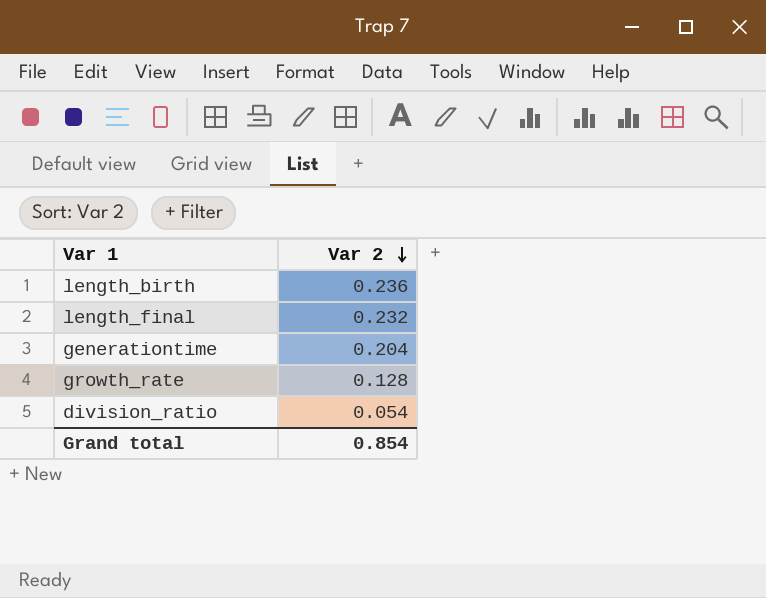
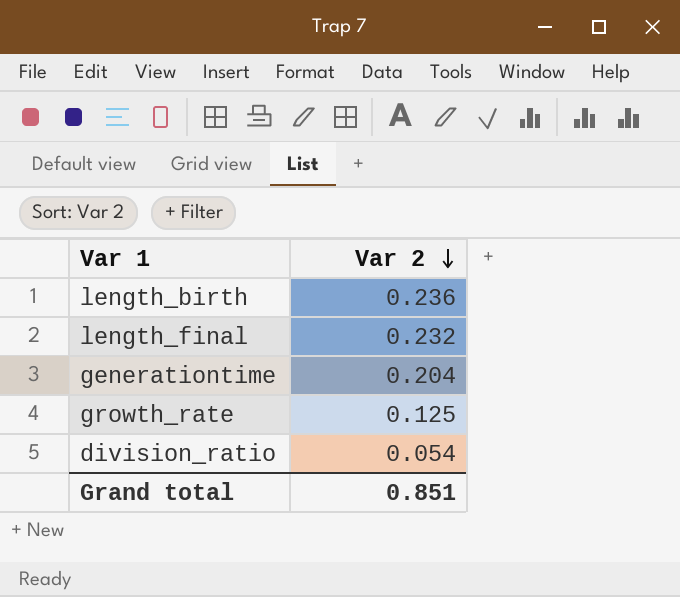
growth_rate | Var 2: 0.128 -> 0.125
Grand total | Var 2: 0.854 -> 0.851

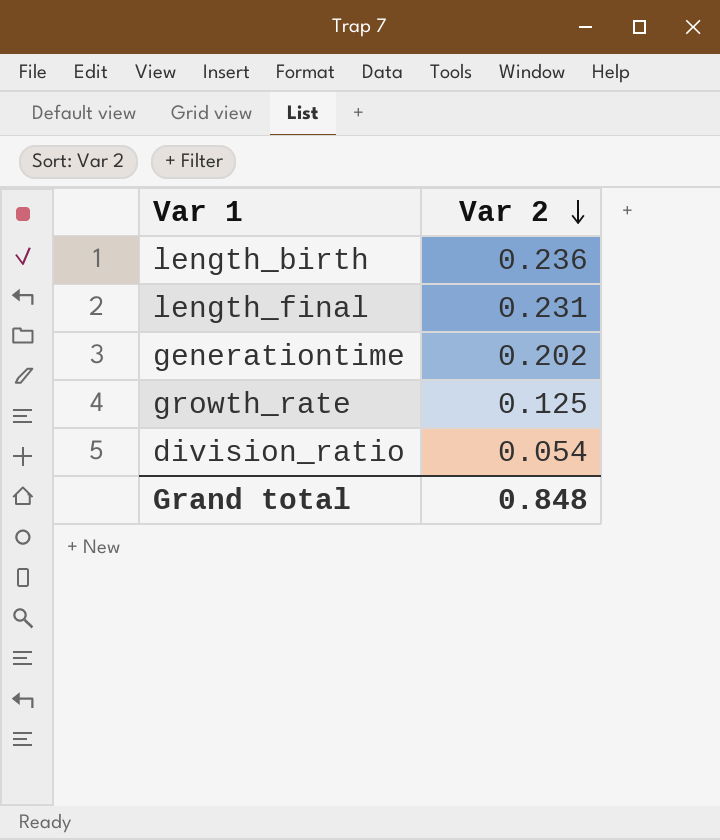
length_final | Var 2: 0.232 -> 0.231
generationtime | Var 2: 0.204 -> 0.202
Grand total | Var 2: 0.851 -> 0.848

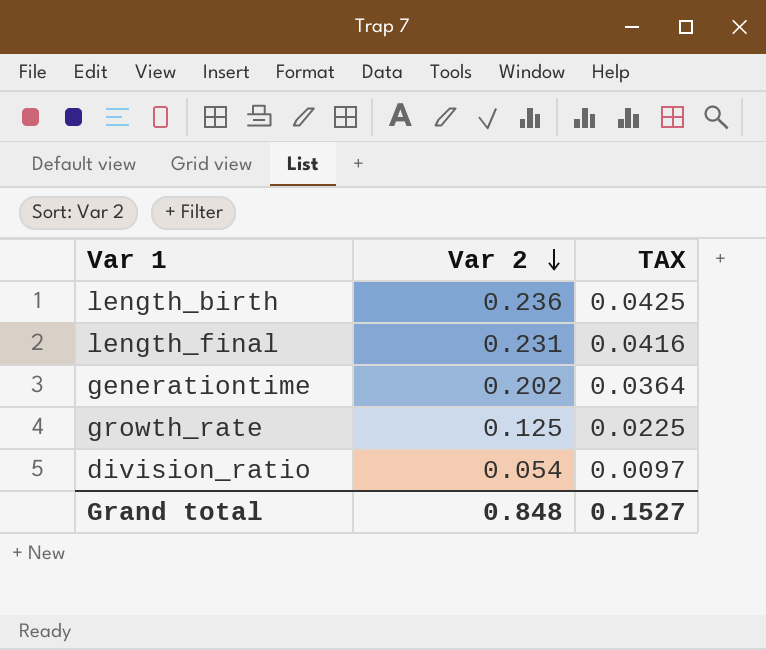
column TAX | formula: none -> [Var 2] * 0.18

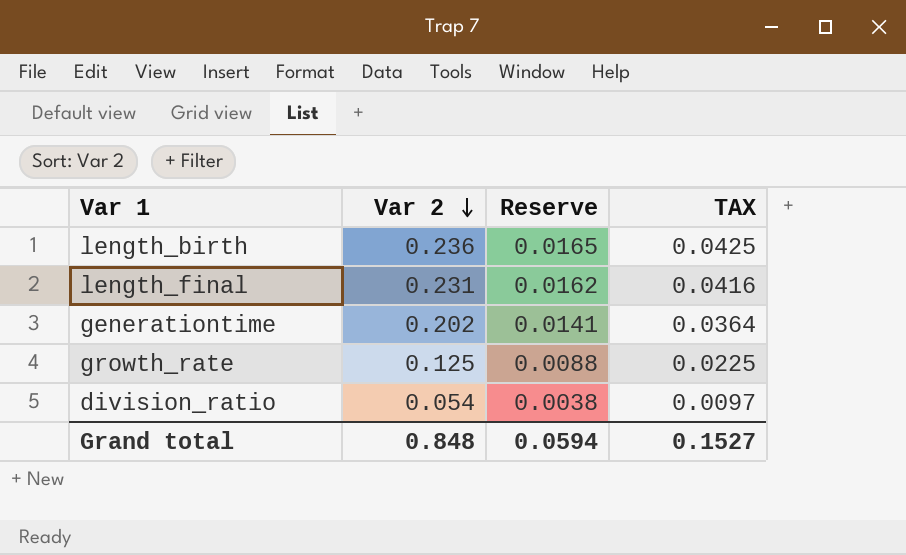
column Reserve | formula: none -> [Var 2] * 0.07

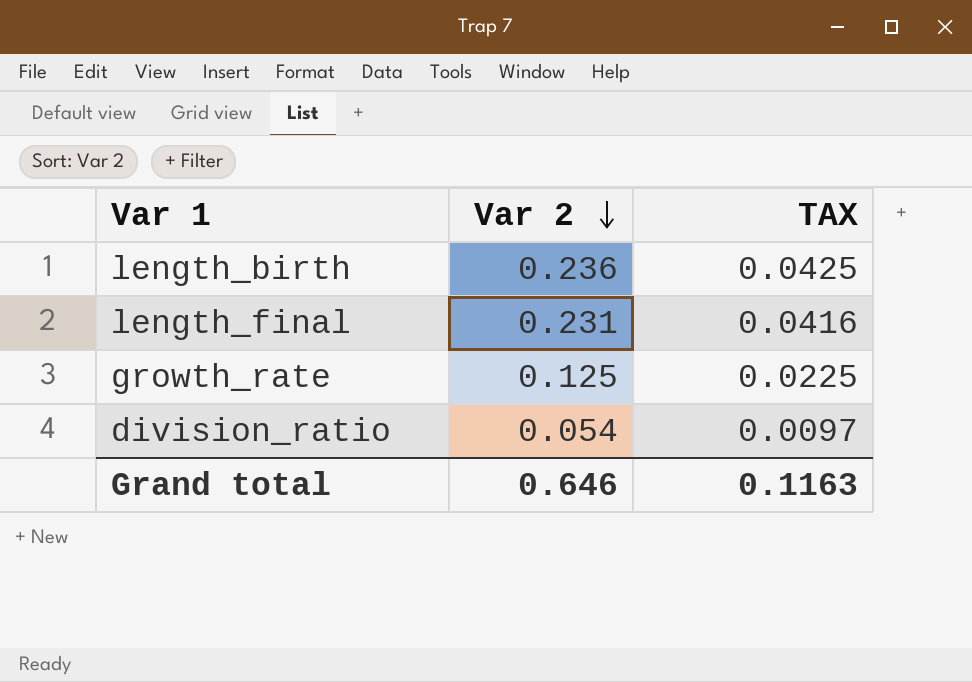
column Reserve | formula: [Var 2] * 0.07 -> none
row generationtime: 0.202 | 0.0141 | 0.0364 -> none
Grand total | Var 2: 0.848 -> 0.646
Grand total | TAX: 0.1527 -> 0.1163

